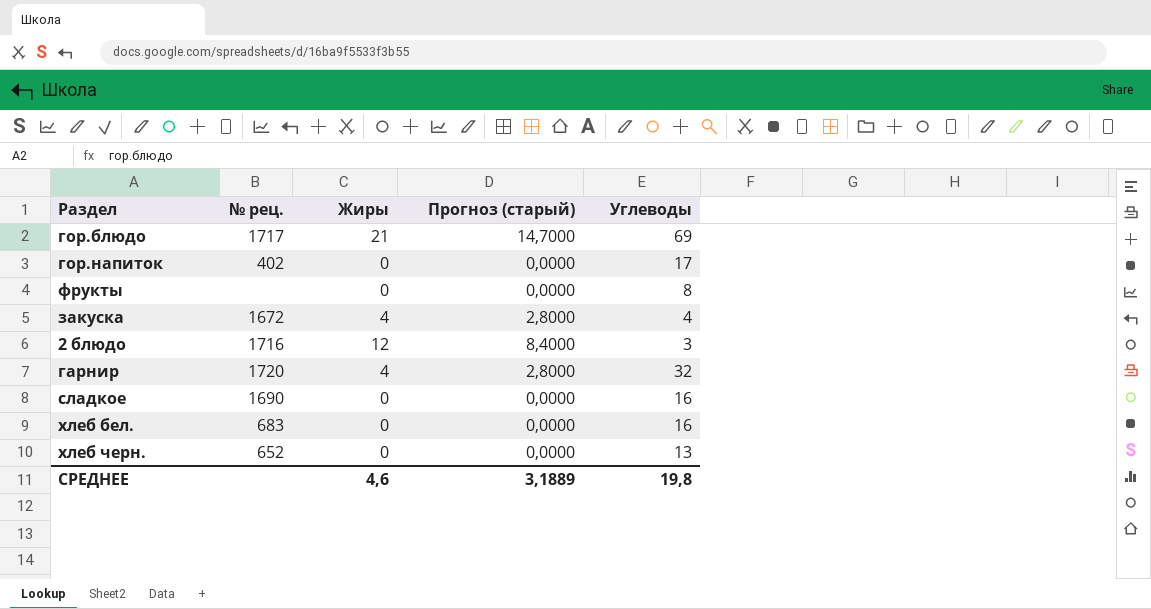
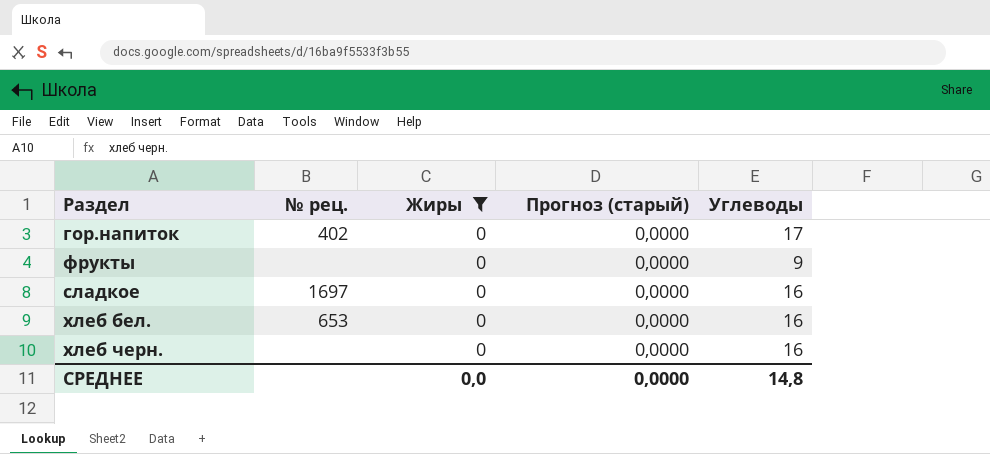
filter: none -> Жиры = 0
фрукты | Углеводы: 8 -> 9
сладкое | № рец.: 1690 -> 1697
хлеб бел. | № рец.: 683 -> 653
хлеб черн. | № рец.: 652 -> none
хлеб черн. | Углеводы: 13 -> 16
СРЕДНЕЕ | Жиры: 4,6 -> 0,0
СРЕДНЕЕ | Прогноз (старый): 3,1889 -> 0,0000
СРЕДНЕЕ | Углеводы: 19,8 -> 14,8

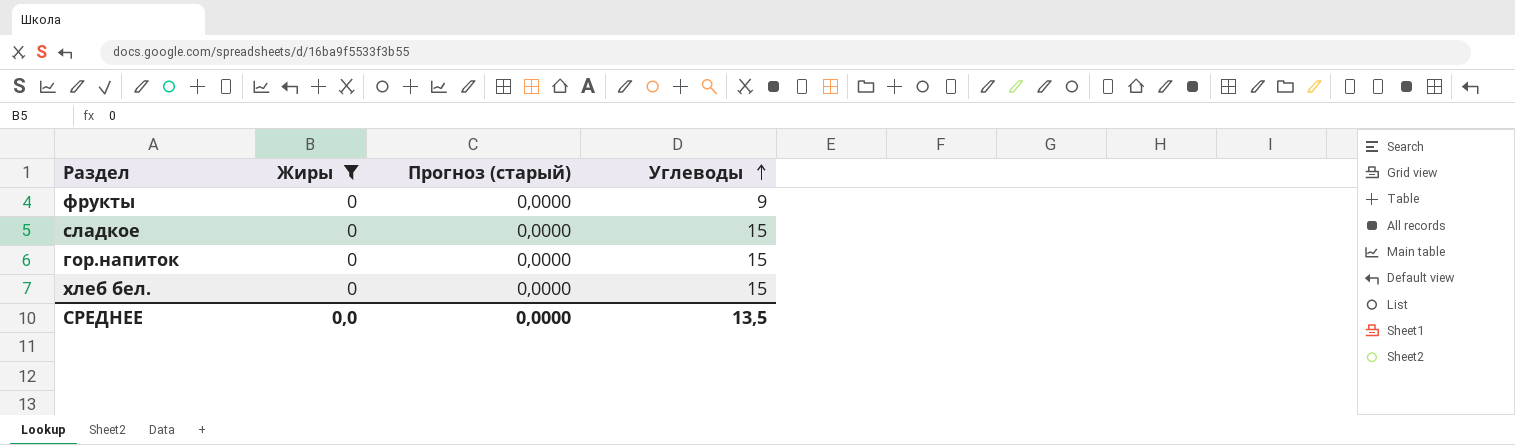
row order: none -> Углеводы ascending
column № рец. | position: 2 -> none
row хлеб черн.: none | 0 | 0,0000 | 16 -> none
сладкое | Углеводы: 16 -> 15
гор.напиток | Углеводы: 17 -> 15
хлеб бел. | Углеводы: 16 -> 15
СРЕДНЕЕ | Углеводы: 14,8 -> 13,5

